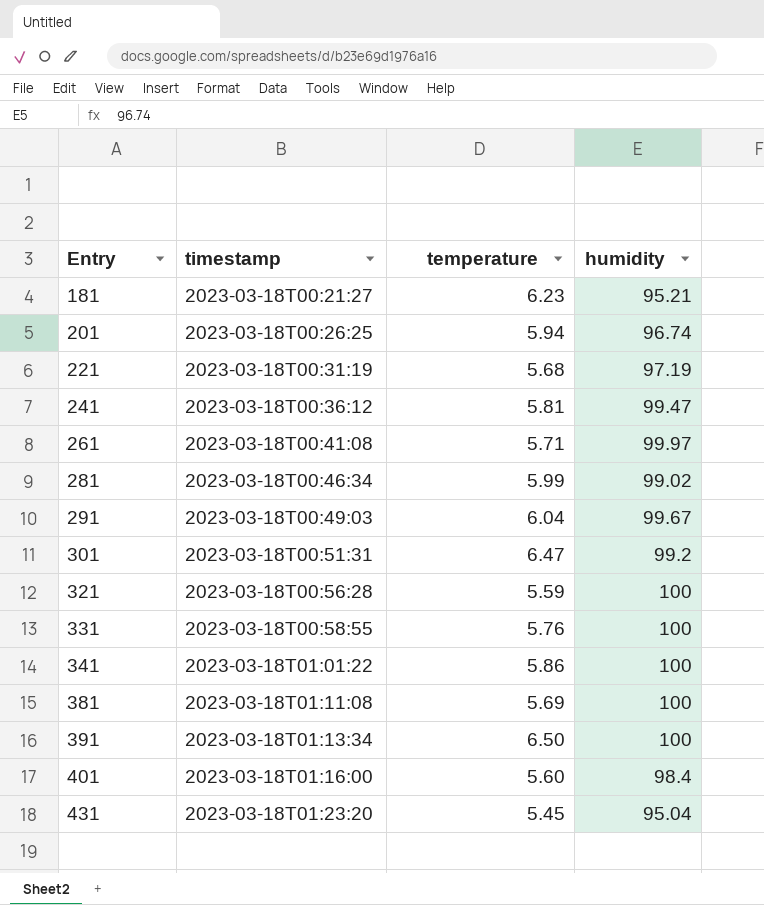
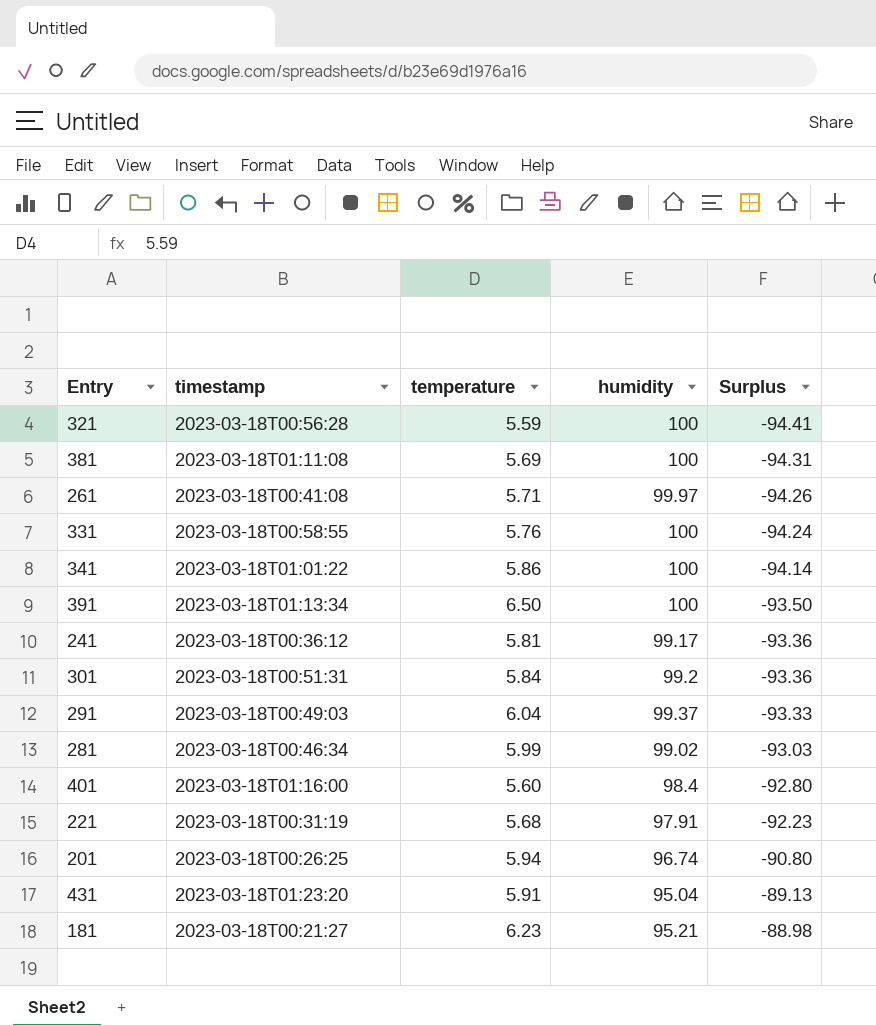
row order: Entry ascending -> Surplus ascending
column Surplus | formula: none -> [temperature] - [humidity]
241 | humidity: 99.47 -> 99.17
301 | temperature: 6.47 -> 5.84
291 | humidity: 99.67 -> 99.37
221 | humidity: 97.19 -> 97.91
431 | temperature: 5.45 -> 5.91

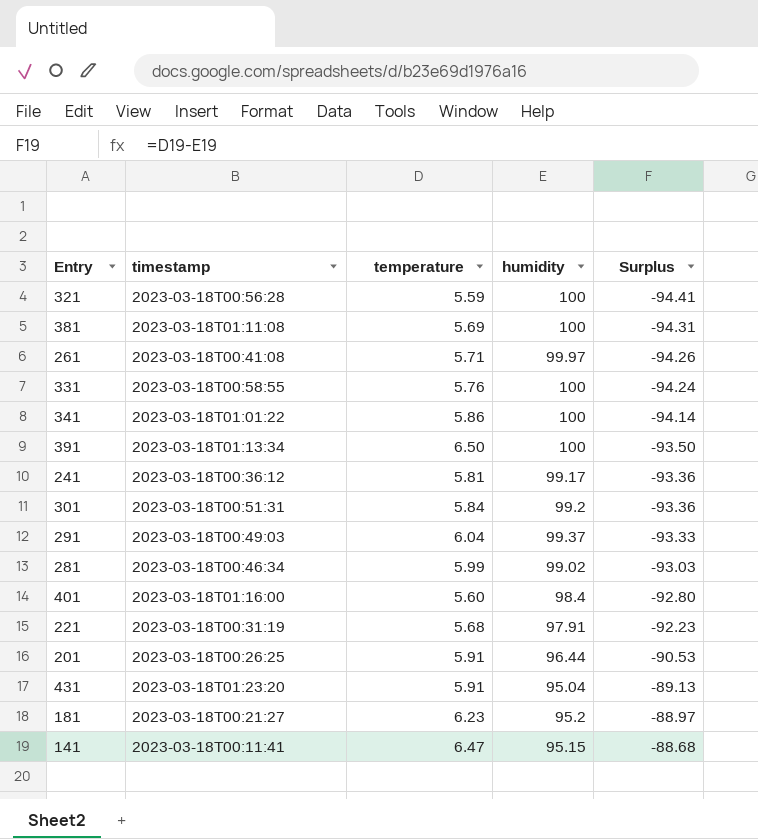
201 | temperature: 5.94 -> 5.91
201 | humidity: 96.74 -> 96.44
201 | Surplus: -90.80 -> -90.53
181 | humidity: 95.21 -> 95.2
181 | Surplus: -88.98 -> -88.97
row 141: none -> 2023-03-18T00:11:41 | 6.47 | 95.15 | -88.68

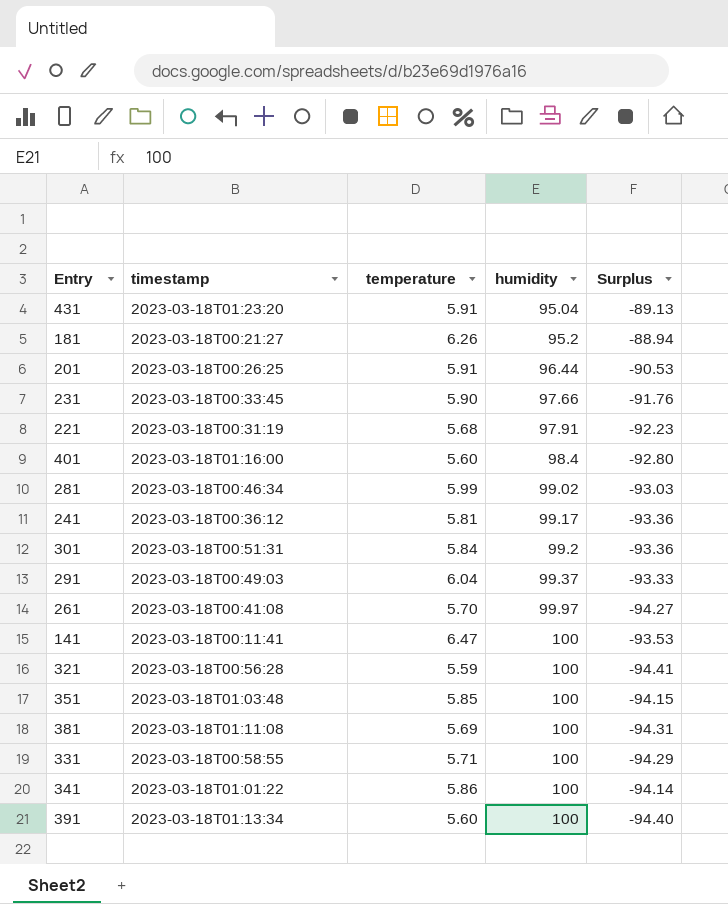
row order: Surplus ascending -> humidity ascending
181 | temperature: 6.23 -> 6.26
181 | Surplus: -88.97 -> -88.94
row 231: none -> 2023-03-18T00:33:45 | 5.90 | 97.66 | -91.76
261 | temperature: 5.71 -> 5.70
261 | Surplus: -94.26 -> -94.27
141 | humidity: 95.15 -> 100
141 | Surplus: -88.68 -> -93.53
row 351: none -> 2023-03-18T01:03:48 | 5.85 | 100 | -94.15
331 | temperature: 5.76 -> 5.71
331 | Surplus: -94.24 -> -94.29
391 | temperature: 6.50 -> 5.60
391 | Surplus: -93.50 -> -94.40

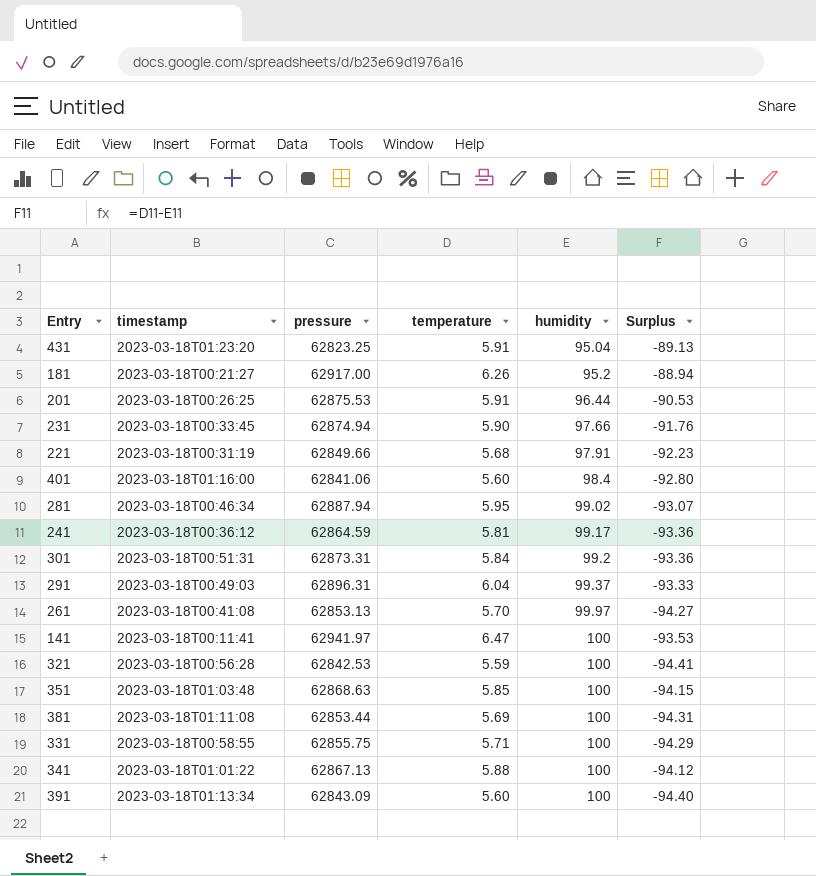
column pressure | position: none -> 3
281 | temperature: 5.99 -> 5.95
281 | Surplus: -93.03 -> -93.07
341 | temperature: 5.86 -> 5.88
341 | Surplus: -94.14 -> -94.12

